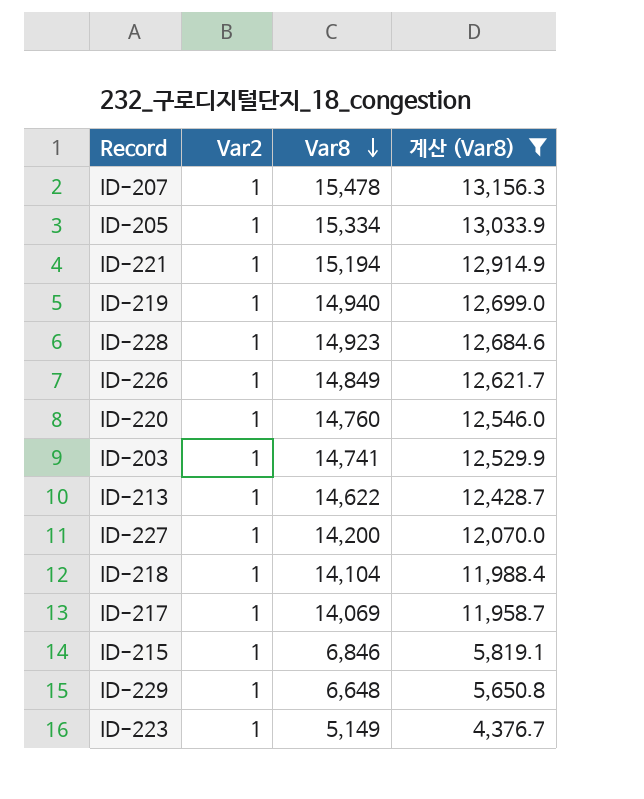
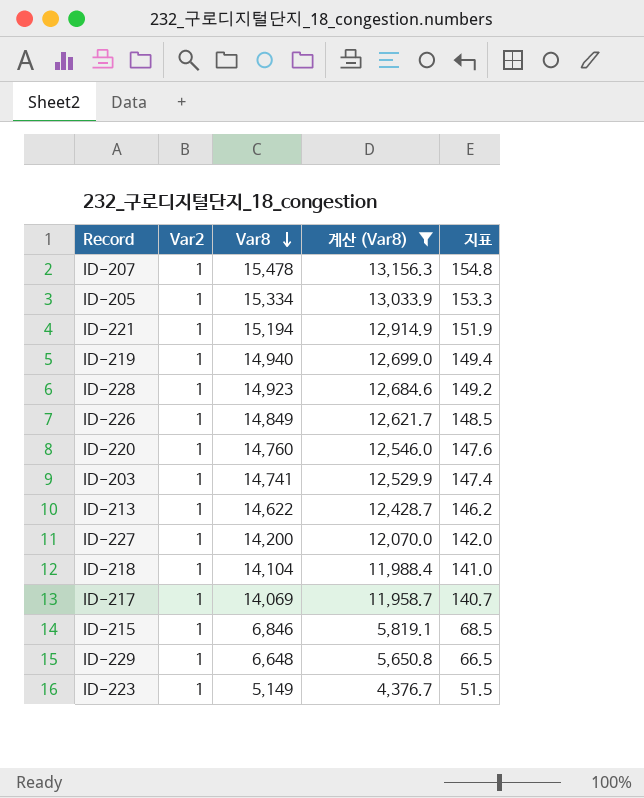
column 지표 | formula: none -> [Var8] * 0.01

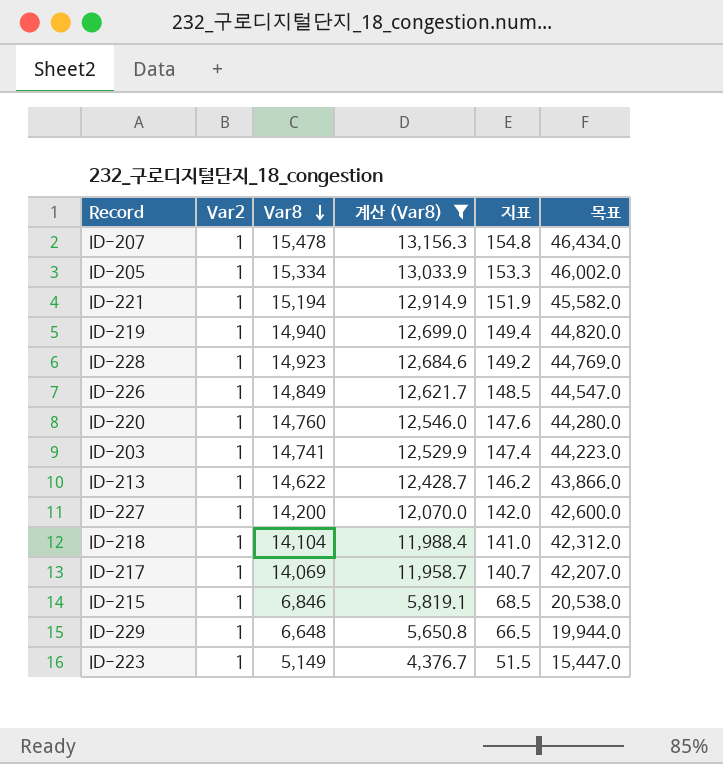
column 목표 | formula: none -> [Var8] * 3

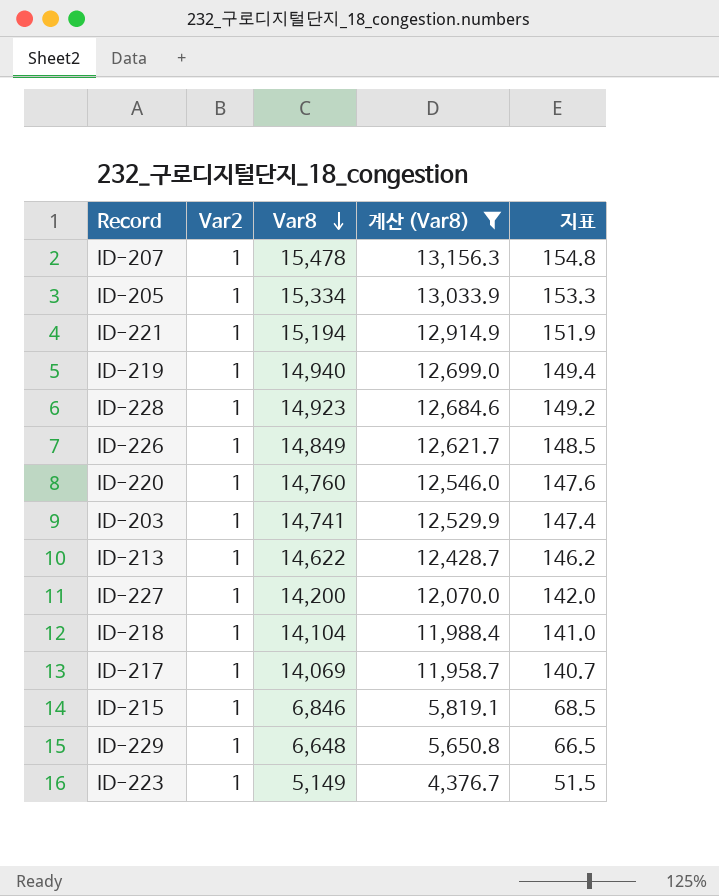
column 목표 | formula: [Var8] * 3 -> none

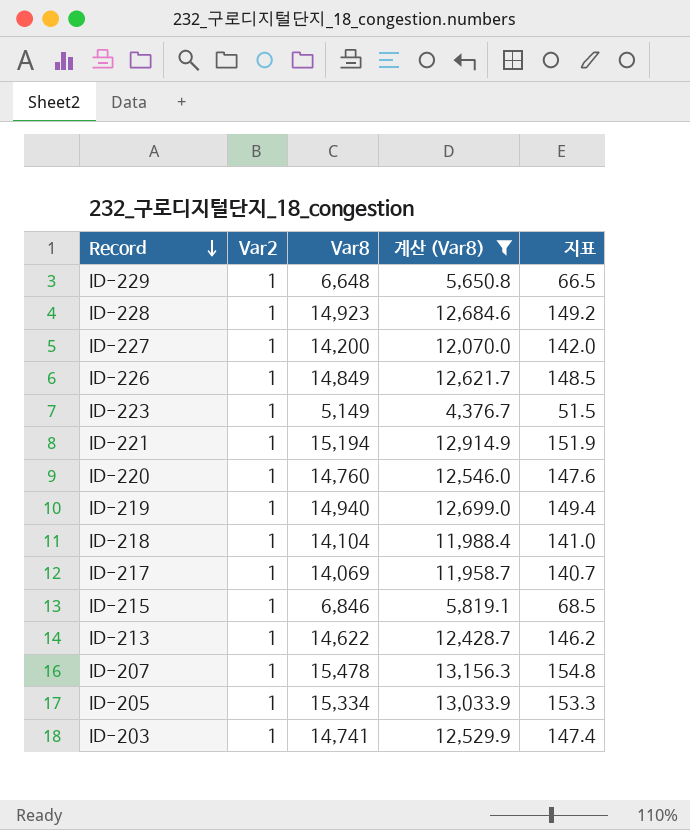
row order: Var8 descending -> Record descending

